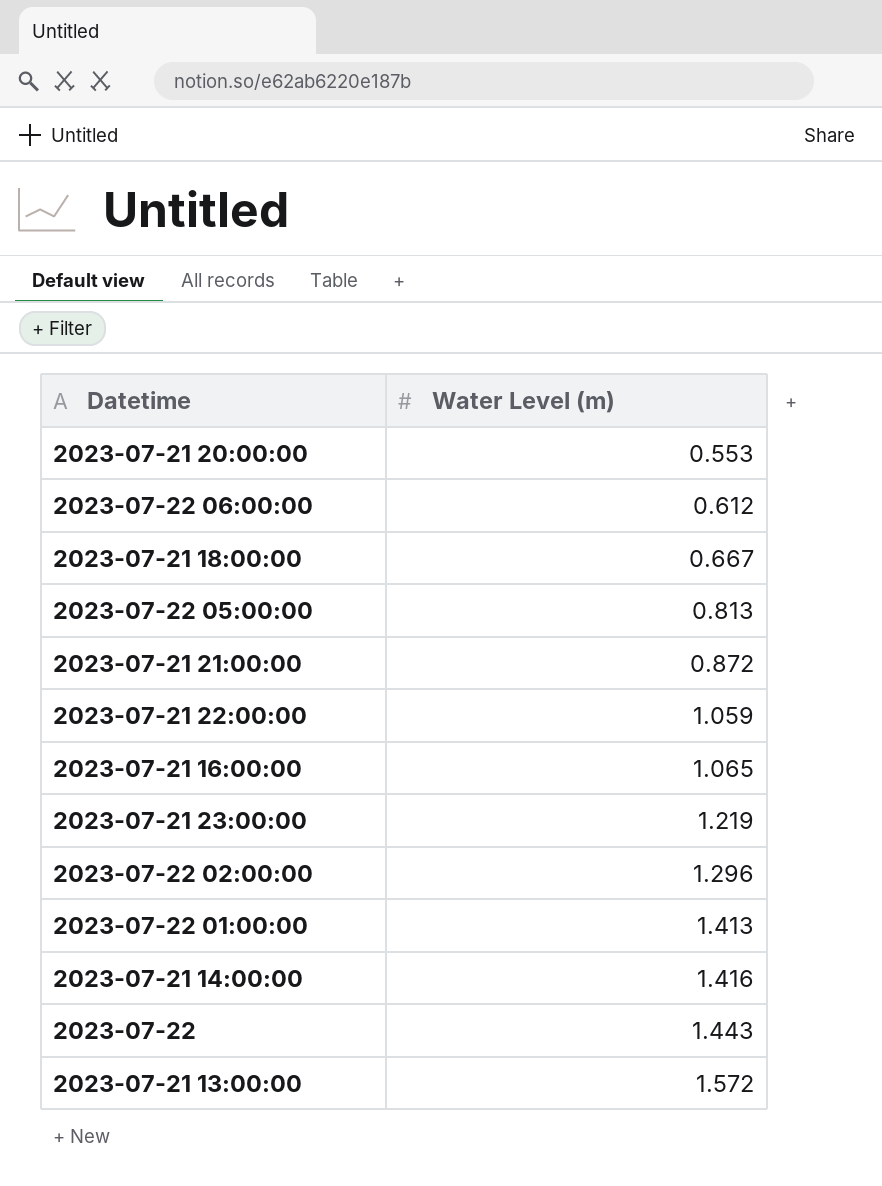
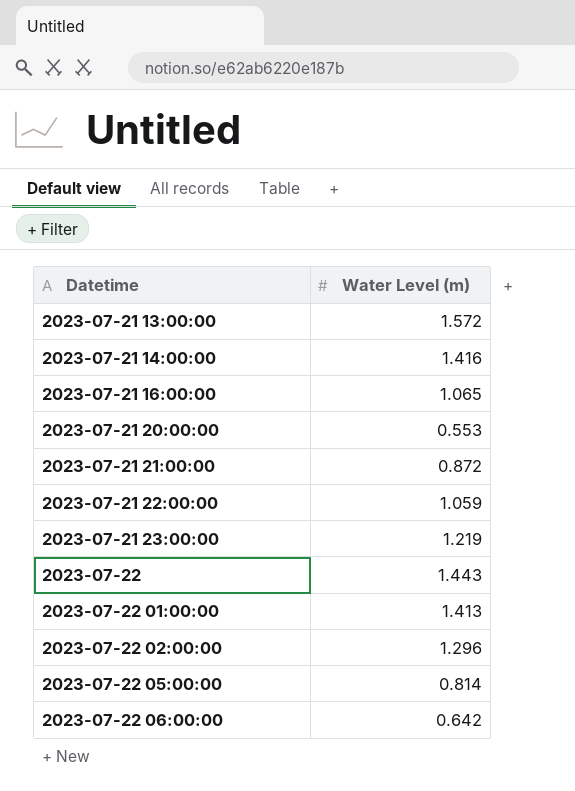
row order: Water Level (m) ascending -> Datetime ascending
row 2023-07-21 18:00:00: 0.667 -> none
2023-07-22 05:00:00 | Water Level (m): 0.813 -> 0.814
2023-07-22 06:00:00 | Water Level (m): 0.612 -> 0.642

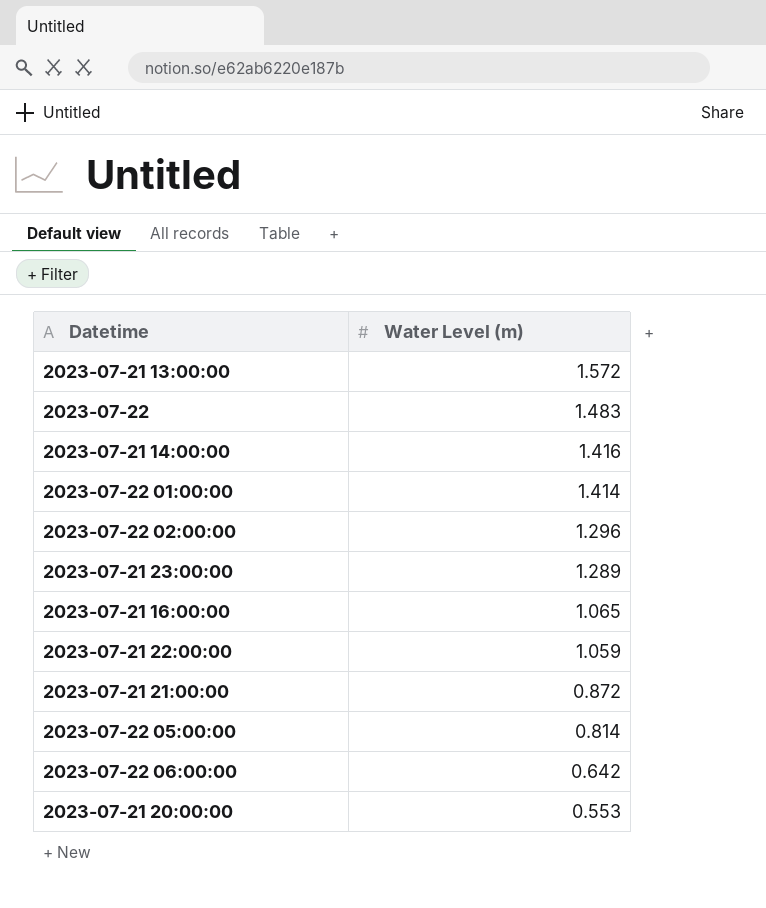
row order: Datetime ascending -> Water Level (m) descending
2023-07-22 | Water Level (m): 1.443 -> 1.483
2023-07-22 01:00:00 | Water Level (m): 1.413 -> 1.414
2023-07-21 23:00:00 | Water Level (m): 1.219 -> 1.289

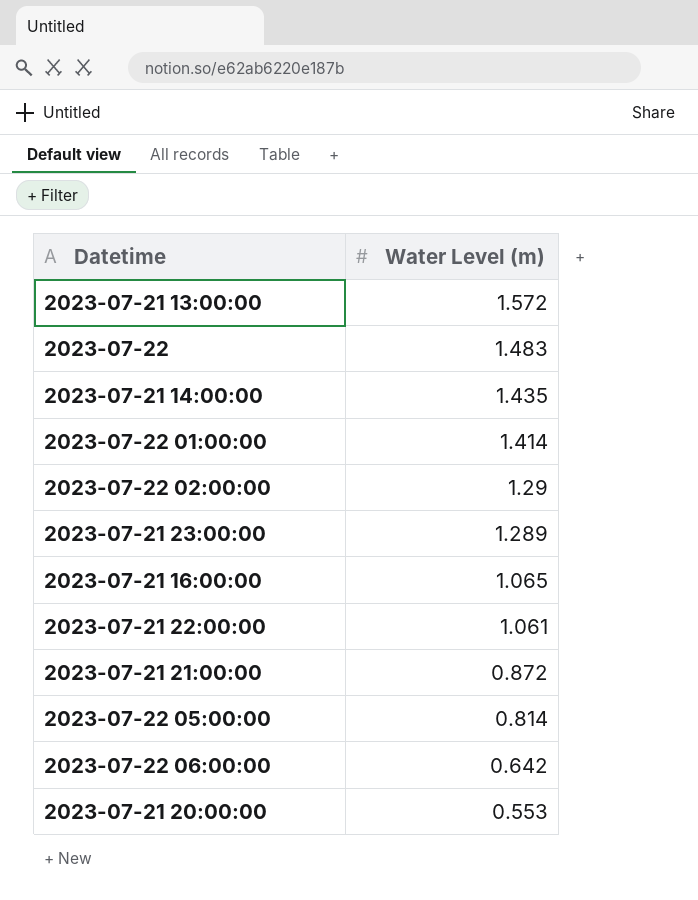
2023-07-21 14:00:00 | Water Level (m): 1.416 -> 1.435
2023-07-22 02:00:00 | Water Level (m): 1.296 -> 1.29
2023-07-21 22:00:00 | Water Level (m): 1.059 -> 1.061

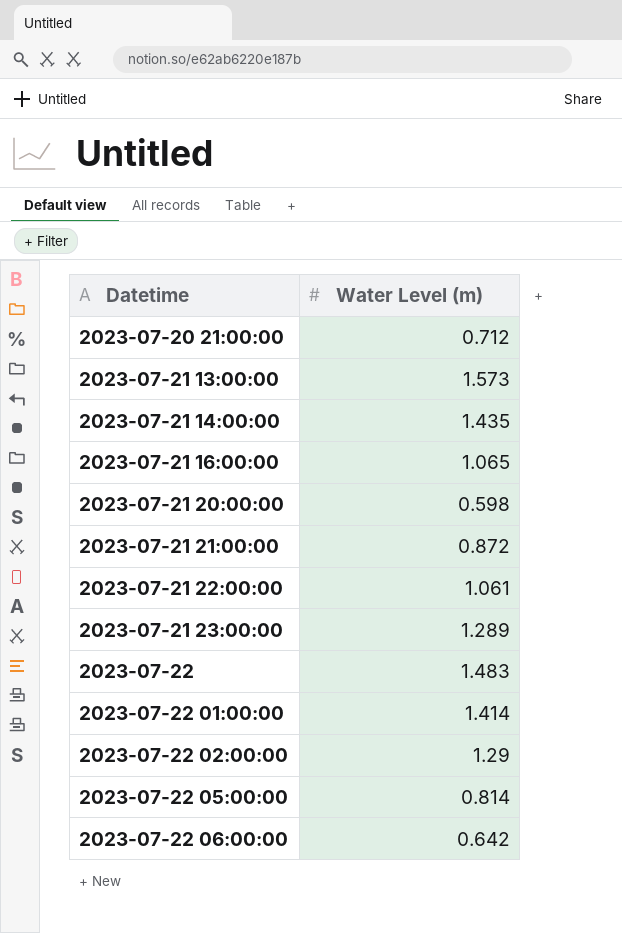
row order: Water Level (m) descending -> Datetime ascending
row 2023-07-20 21:00:00: none -> 0.712
2023-07-21 13:00:00 | Water Level (m): 1.572 -> 1.573
2023-07-21 20:00:00 | Water Level (m): 0.553 -> 0.598

